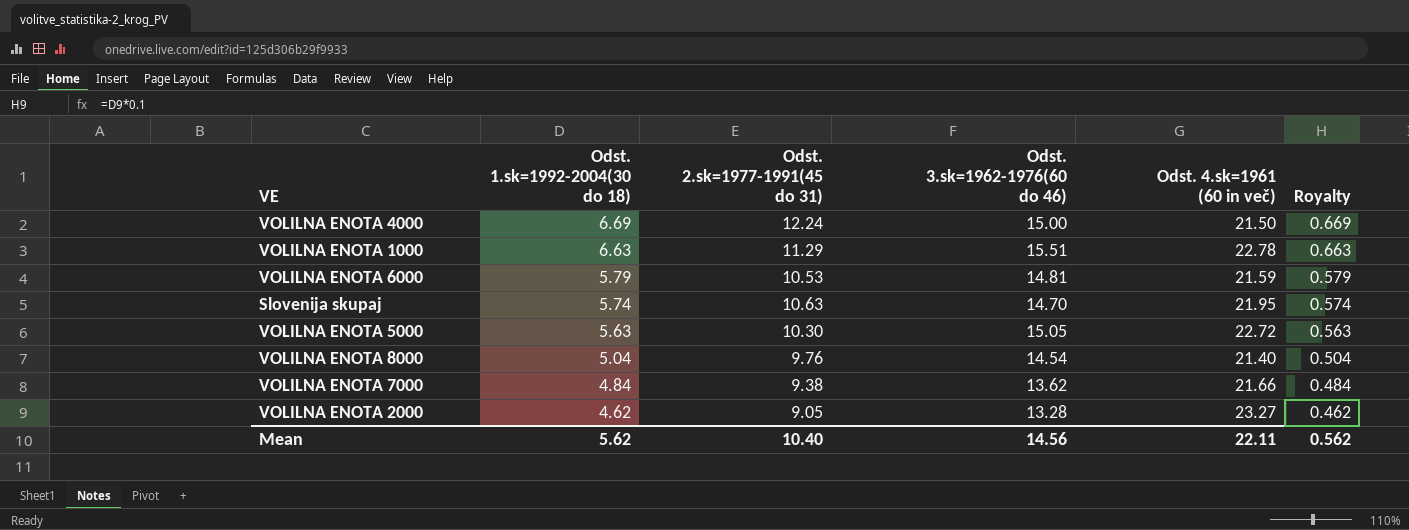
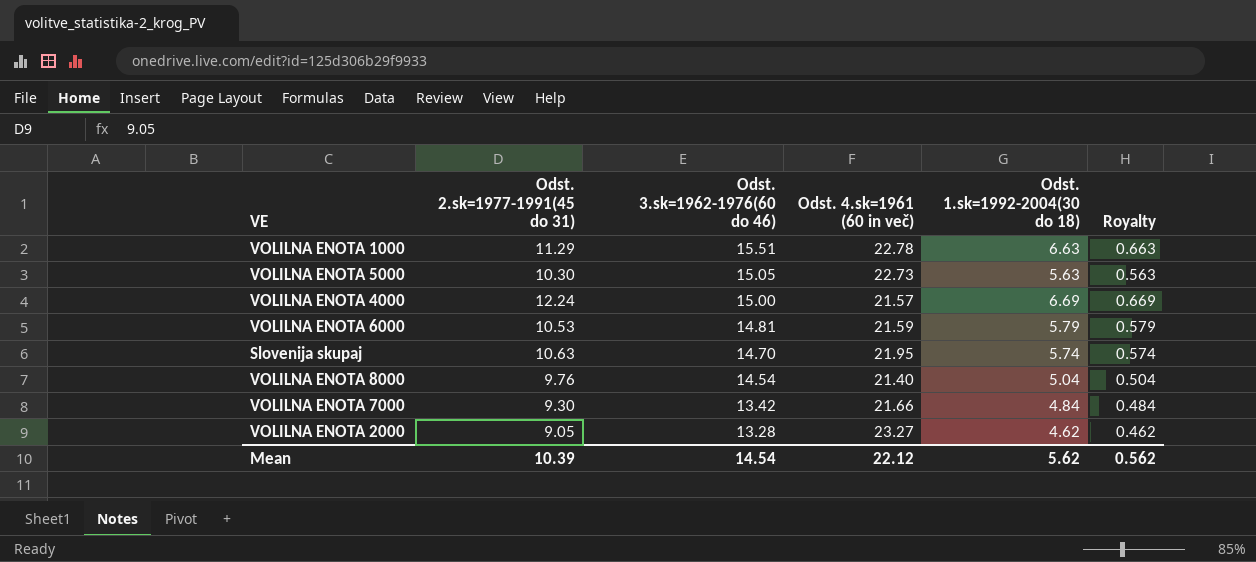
row order: Odst. 1.sk=1992-2004(30 do 18) descending -> Odst. 3.sk=1962-1976(60 do 46) descending
column Odst. 1.sk=1992-2004(30 do 18) | position: 2 -> 5
VOLILNA ENOTA 5000 | Odst. 4.sk=1961 (60 in več): 22.72 -> 22.73
VOLILNA ENOTA 4000 | Odst. 4.sk=1961 (60 in več): 21.50 -> 21.57
VOLILNA ENOTA 7000 | Odst. 2.sk=1977-1991(45 do 31): 9.38 -> 9.30
VOLILNA ENOTA 7000 | Odst. 3.sk=1962-1976(60 do 46): 13.62 -> 13.42
Mean | Odst. 2.sk=1977-1991(45 do 31): 10.40 -> 10.39
Mean | Odst. 3.sk=1962-1976(60 do 46): 14.56 -> 14.54
Mean | Odst. 4.sk=1961 (60 in več): 22.11 -> 22.12

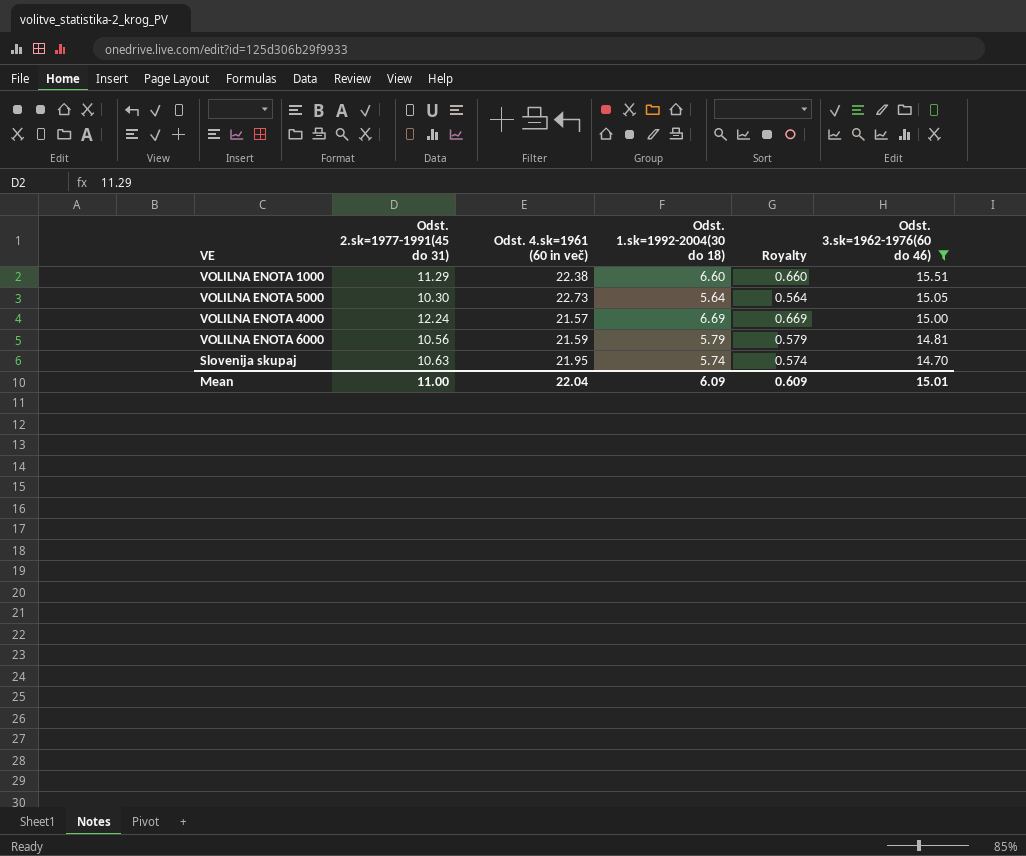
filter: none -> Odst. 3.sk=1962-1976(60 do 46) >= 14.70
column Odst. 3.sk=1962-1976(60 do 46) | position: 3 -> 6
VOLILNA ENOTA 1000 | Odst. 4.sk=1961 (60 in več): 22.78 -> 22.38
VOLILNA ENOTA 1000 | Odst. 1.sk=1992-2004(30 do 18): 6.63 -> 6.60
VOLILNA ENOTA 1000 | Royalty: 0.663 -> 0.660
VOLILNA ENOTA 5000 | Odst. 1.sk=1992-2004(30 do 18): 5.63 -> 5.64
VOLILNA ENOTA 5000 | Royalty: 0.563 -> 0.564
VOLILNA ENOTA 6000 | Odst. 2.sk=1977-1991(45 do 31): 10.53 -> 10.56
Mean | Odst. 2.sk=1977-1991(45 do 31): 10.39 -> 11.00
Mean | Odst. 4.sk=1961 (60 in več): 22.12 -> 22.04
Mean | Odst. 1.sk=1992-2004(30 do 18): 5.62 -> 6.09
Mean | Royalty: 0.562 -> 0.609
Mean | Odst. 3.sk=1962-1976(60 do 46): 14.54 -> 15.01

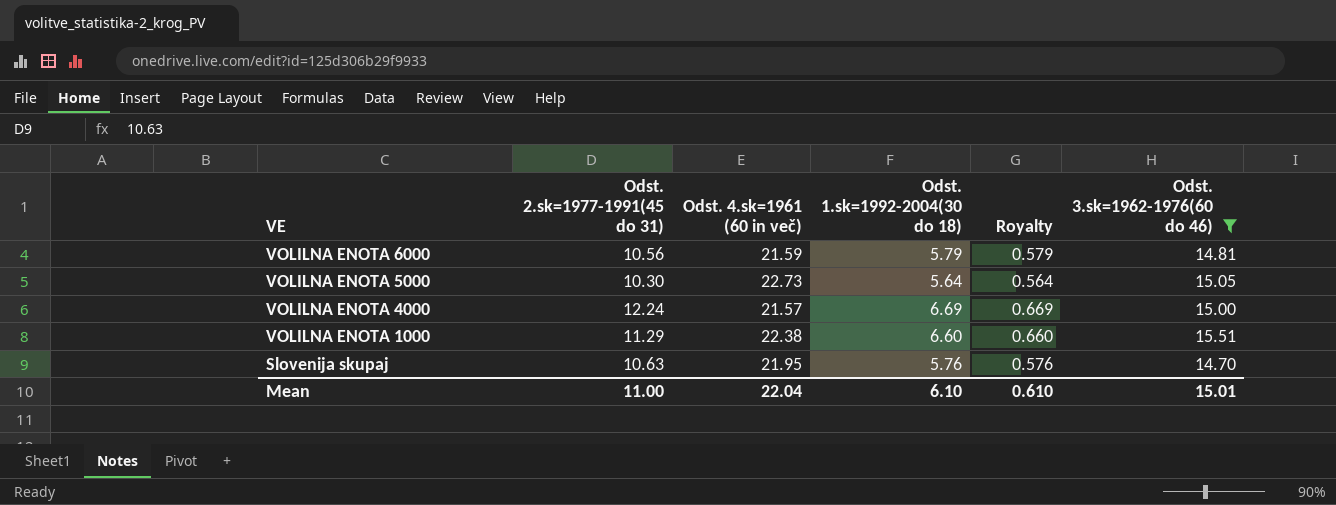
row order: Odst. 3.sk=1962-1976(60 do 46) descending -> VE descending
Slovenija skupaj | Odst. 1.sk=1992-2004(30 do 18): 5.74 -> 5.76
Slovenija skupaj | Royalty: 0.574 -> 0.576
Mean | Odst. 1.sk=1992-2004(30 do 18): 6.09 -> 6.10
Mean | Royalty: 0.609 -> 0.610

